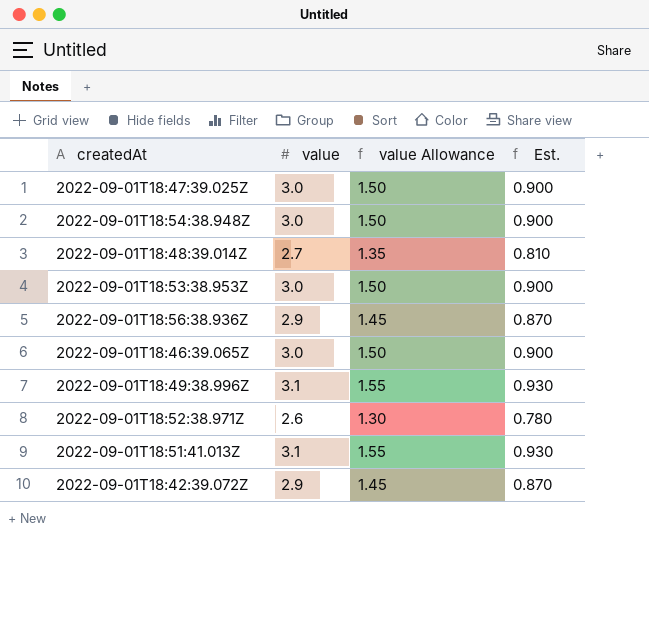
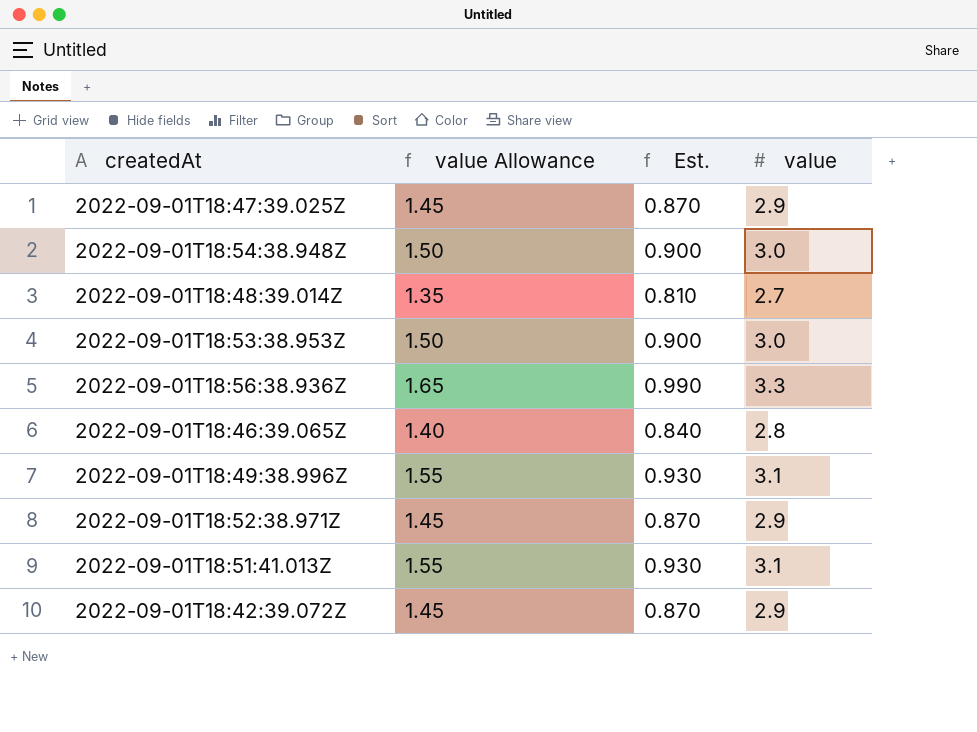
column value | position: 2 -> 4
2022-09-01T18:47:39.025Z | value Allowance: 1.50 -> 1.45
2022-09-01T18:47:39.025Z | Est.: 0.900 -> 0.870
2022-09-01T18:47:39.025Z | value: 3.0 -> 2.9
2022-09-01T18:56:38.936Z | value Allowance: 1.45 -> 1.65
2022-09-01T18:56:38.936Z | Est.: 0.870 -> 0.990
2022-09-01T18:56:38.936Z | value: 2.9 -> 3.3
2022-09-01T18:46:39.065Z | value Allowance: 1.50 -> 1.40
2022-09-01T18:46:39.065Z | Est.: 0.900 -> 0.840
2022-09-01T18:46:39.065Z | value: 3.0 -> 2.8
2022-09-01T18:52:38.971Z | value Allowance: 1.30 -> 1.45
2022-09-01T18:52:38.971Z | Est.: 0.780 -> 0.870
2022-09-01T18:52:38.971Z | value: 2.6 -> 2.9

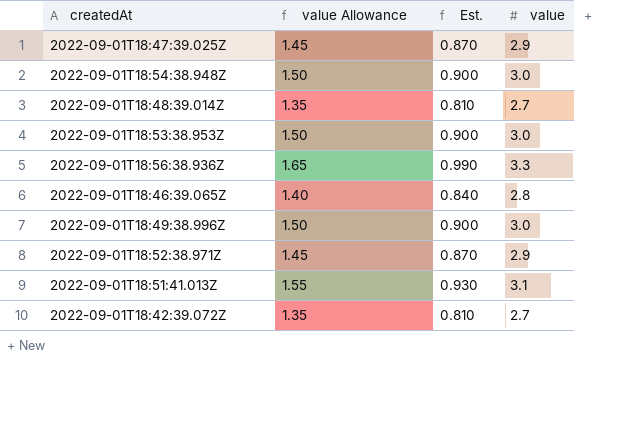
2022-09-01T18:49:38.996Z | value Allowance: 1.55 -> 1.50
2022-09-01T18:49:38.996Z | Est.: 0.930 -> 0.900
2022-09-01T18:49:38.996Z | value: 3.1 -> 3.0
2022-09-01T18:42:39.072Z | value Allowance: 1.45 -> 1.35
2022-09-01T18:42:39.072Z | Est.: 0.870 -> 0.810
2022-09-01T18:42:39.072Z | value: 2.9 -> 2.7

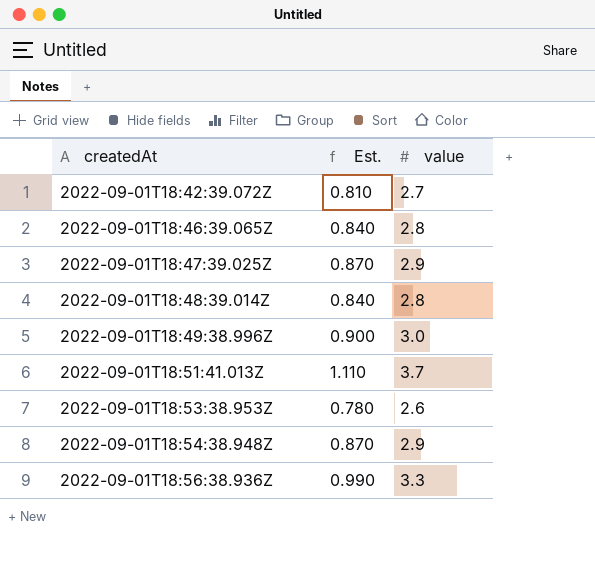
row order: none -> createdAt ascending
column value Allowance | formula: [value] * 0.5 -> none
row 2022-09-01T18:52:38.971Z: 1.45 | 0.870 | 2.9 -> none
2022-09-01T18:48:39.014Z | Est.: 0.810 -> 0.840
2022-09-01T18:48:39.014Z | value: 2.7 -> 2.8
2022-09-01T18:51:41.013Z | Est.: 0.930 -> 1.110
2022-09-01T18:51:41.013Z | value: 3.1 -> 3.7
2022-09-01T18:53:38.953Z | Est.: 0.900 -> 0.780
2022-09-01T18:53:38.953Z | value: 3.0 -> 2.6
2022-09-01T18:54:38.948Z | Est.: 0.900 -> 0.870
2022-09-01T18:54:38.948Z | value: 3.0 -> 2.9

